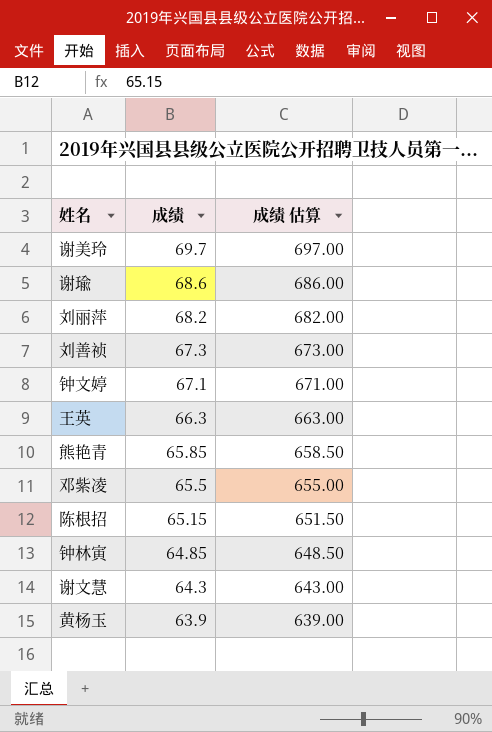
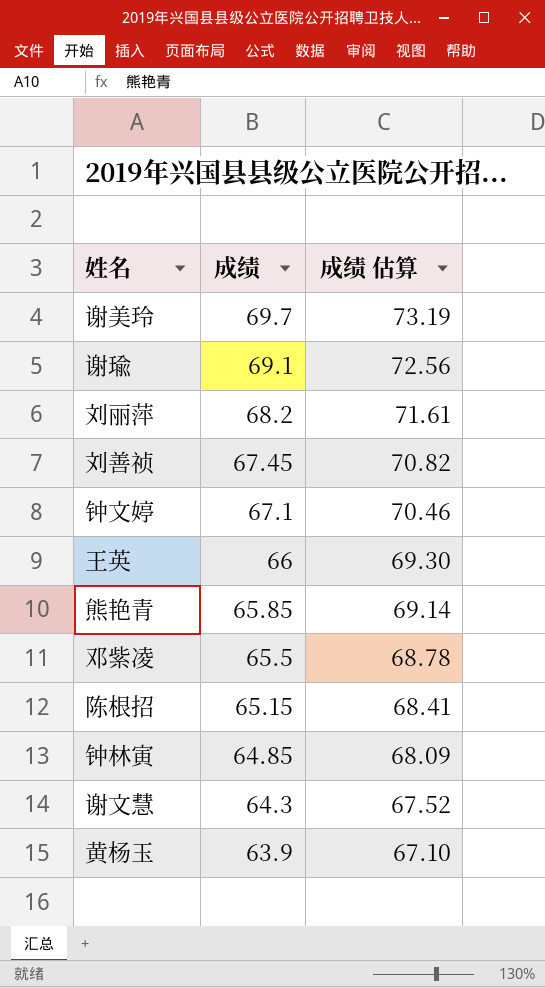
column 成绩 估算 | formula: [成绩] * 10 -> [成绩] * 1.05
谢瑜 | 成绩: 68.6 -> 69.1
刘善祯 | 成绩: 67.3 -> 67.45
王英 | 成绩: 66.3 -> 66

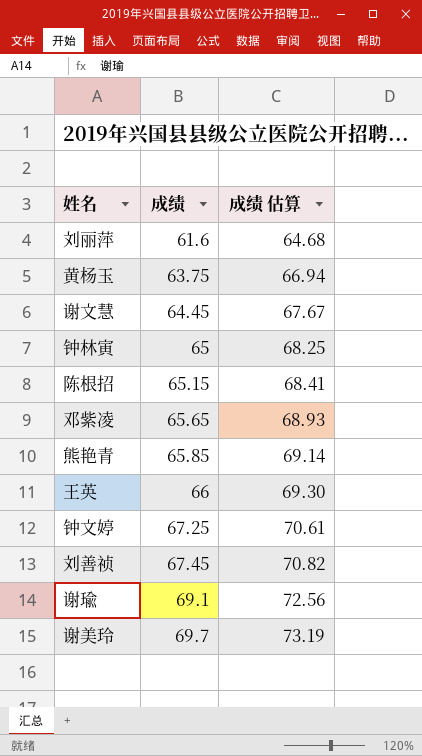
row order: 成绩 descending -> 成绩 ascending
刘丽萍 | 成绩: 68.2 -> 61.6
刘丽萍 | 成绩 估算: 71.61 -> 64.68
黄杨玉 | 成绩: 63.9 -> 63.75
黄杨玉 | 成绩 估算: 67.10 -> 66.94
谢文慧 | 成绩: 64.3 -> 64.45
谢文慧 | 成绩 估算: 67.52 -> 67.67
钟林寅 | 成绩: 64.85 -> 65
钟林寅 | 成绩 估算: 68.09 -> 68.25
邓紫凌 | 成绩: 65.5 -> 65.65
邓紫凌 | 成绩 估算: 68.78 -> 68.93
钟文婷 | 成绩: 67.1 -> 67.25
钟文婷 | 成绩 估算: 70.46 -> 70.61

